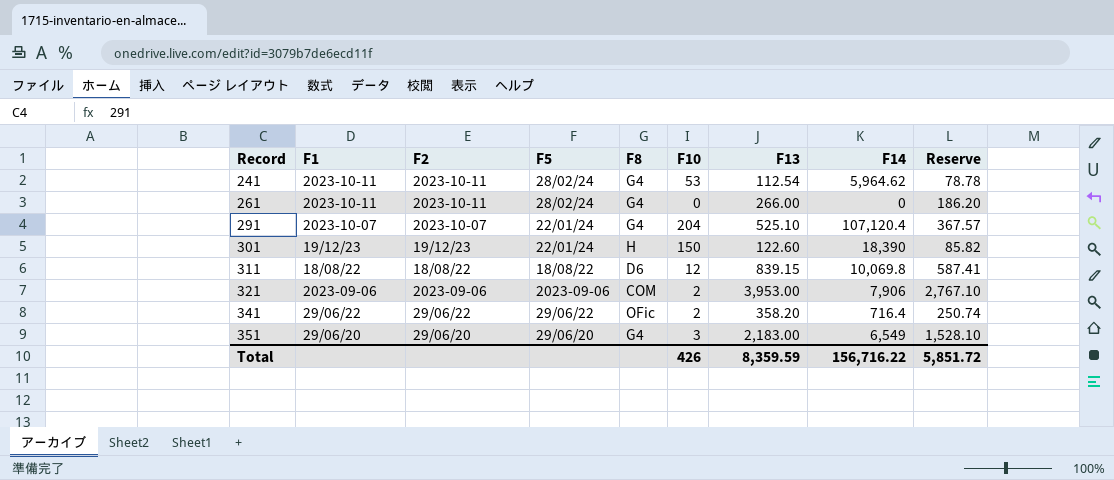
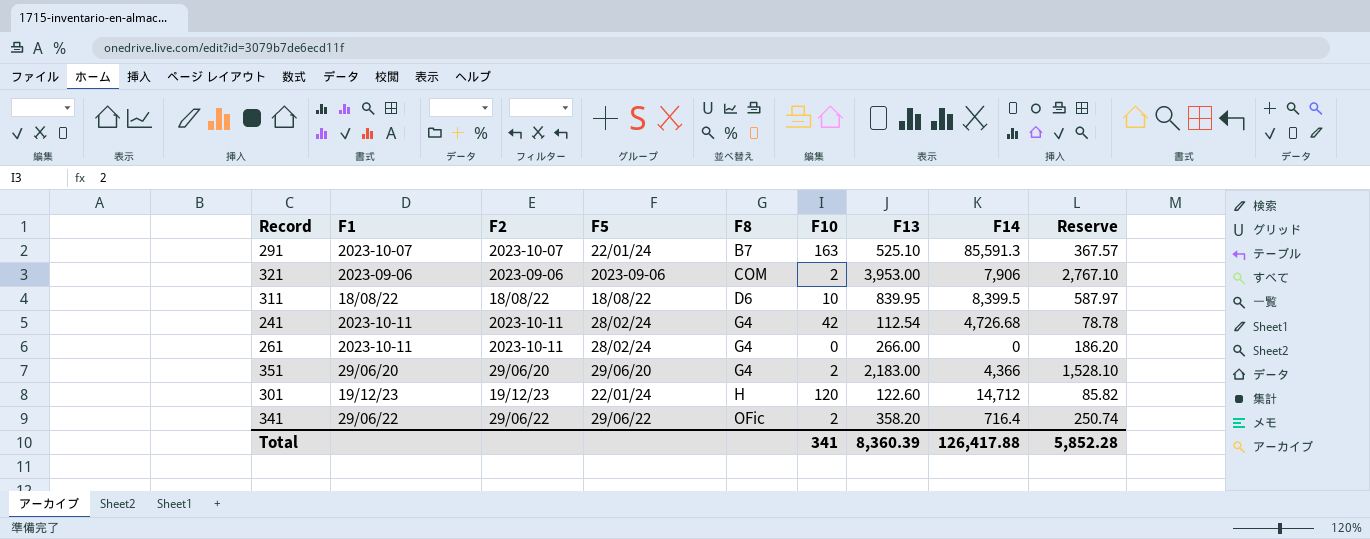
row order: Record ascending -> F8 ascending
291 | F8: G4 -> B7
291 | F10: 204 -> 163
291 | F14: 107,120.4 -> 85,591.3
311 | F10: 12 -> 10
311 | F13: 839.15 -> 839.95
311 | F14: 10,069.8 -> 8,399.5
311 | Reserve: 587.41 -> 587.97
241 | F10: 53 -> 42
241 | F14: 5,964.62 -> 4,726.68
351 | F10: 3 -> 2
351 | F14: 6,549 -> 4,366
301 | F10: 150 -> 120
301 | F14: 18,390 -> 14,712
Total | F10: 426 -> 341
Total | F13: 8,359.59 -> 8,360.39
Total | F14: 156,716.22 -> 126,417.88
Total | Reserve: 5,851.72 -> 5,852.28

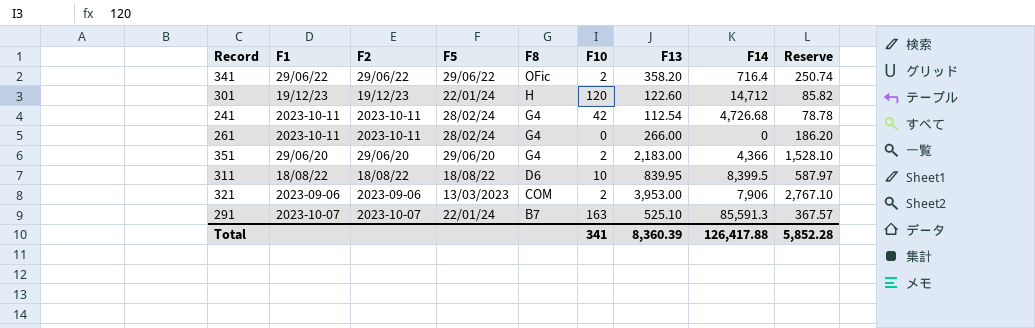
row order: F8 ascending -> F8 descending
321 | F5: 2023-09-06 -> 13/03/2023

